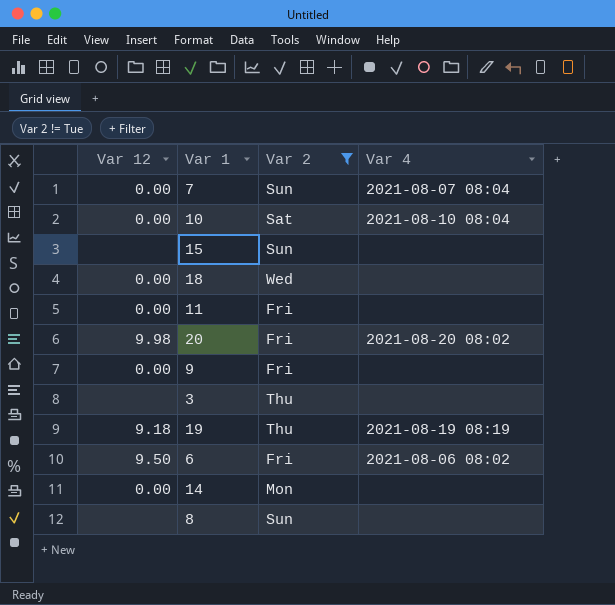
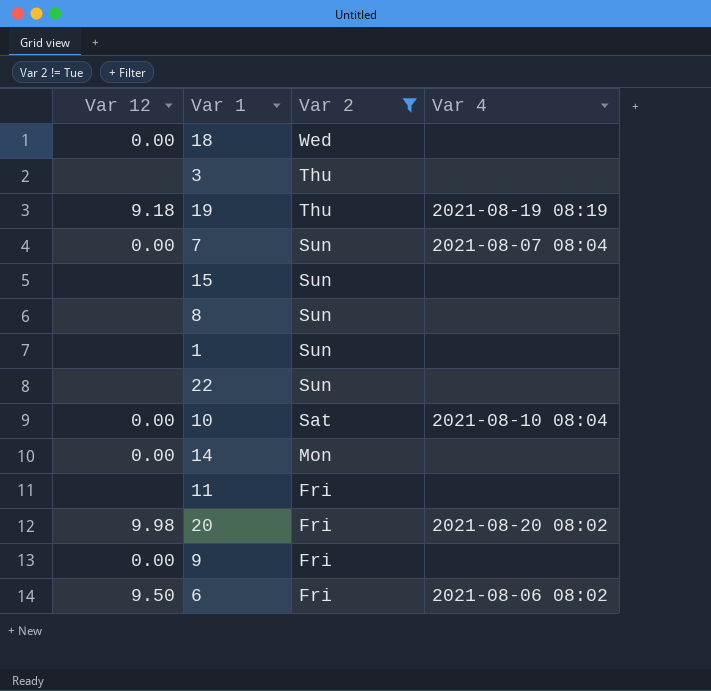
row order: none -> Var 2 descending
row 1: none -> none | Sun | none
row 22: none -> none | Sun | none
11 | Var 12: 0.00 -> none

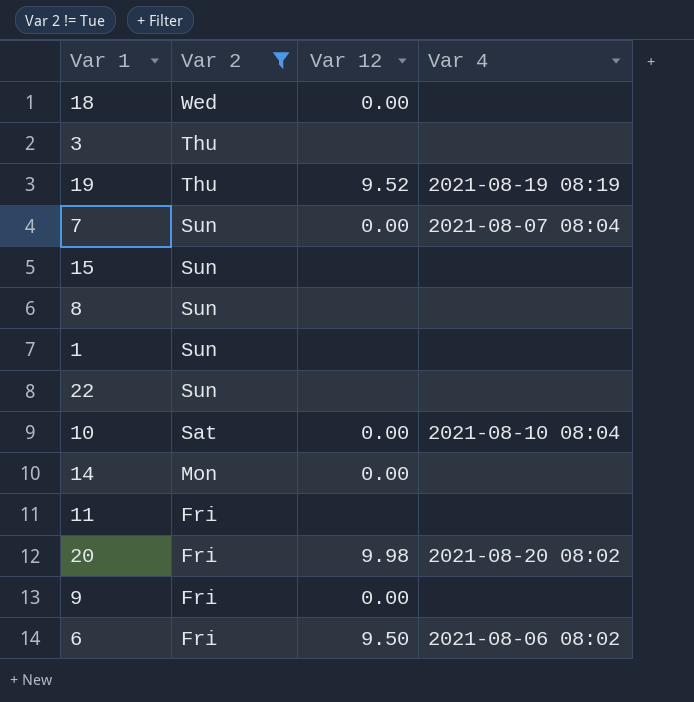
column Var 12 | position: 1 -> 3
19 | Var 12: 9.18 -> 9.52

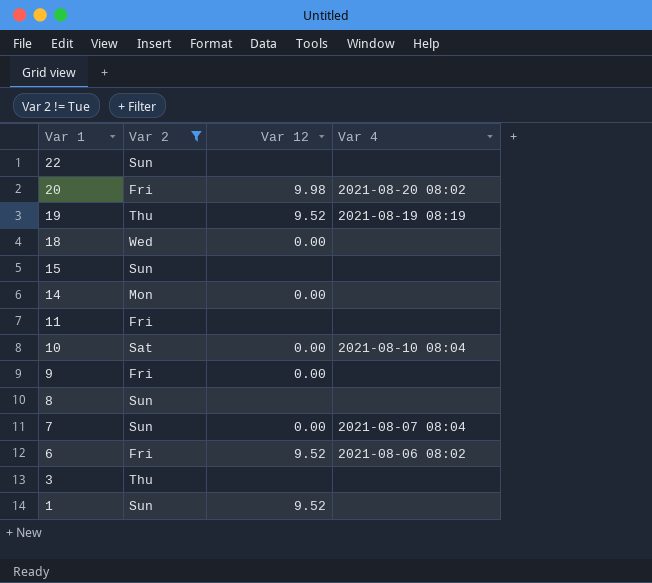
row order: Var 2 descending -> Var 1 descending
6 | Var 12: 9.50 -> 9.52
1 | Var 12: none -> 9.52

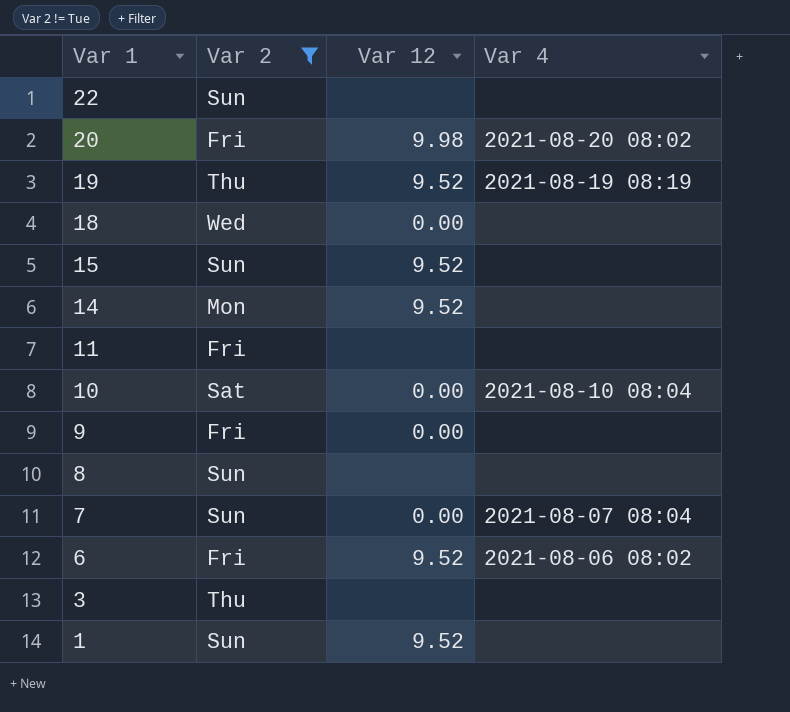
15 | Var 12: none -> 9.52
14 | Var 12: 0.00 -> 9.52

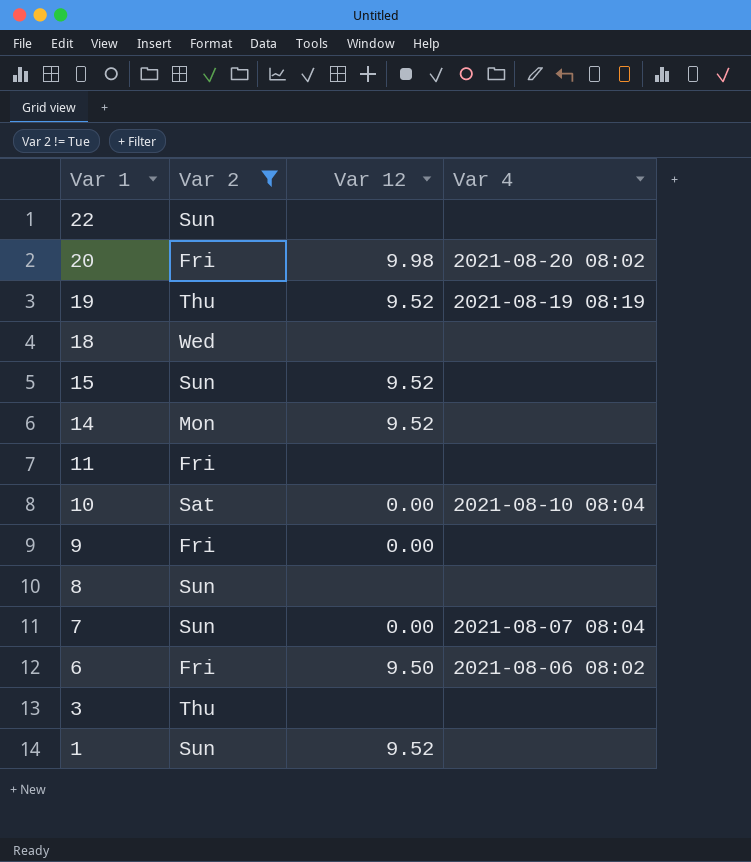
18 | Var 12: 0.00 -> none
6 | Var 12: 9.52 -> 9.50

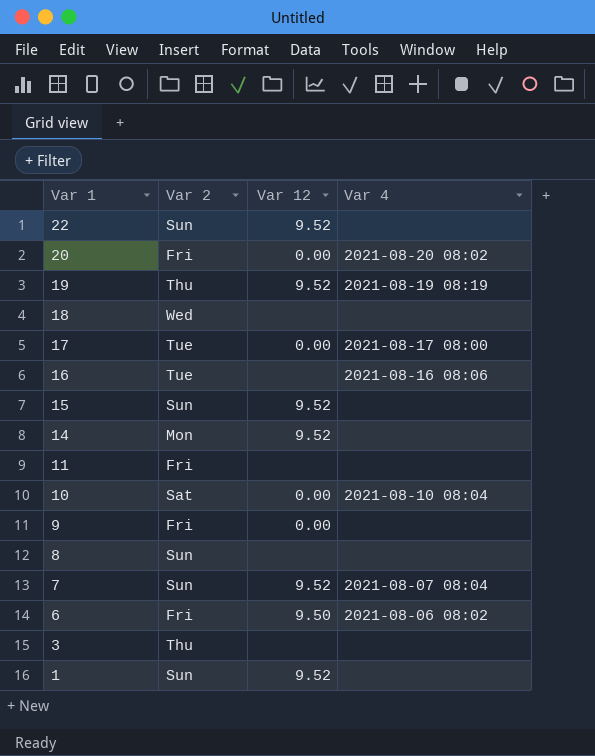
filter: Var 2 != Tue -> none
22 | Var 12: none -> 9.52
20 | Var 12: 9.98 -> 0.00
7 | Var 12: 0.00 -> 9.52

